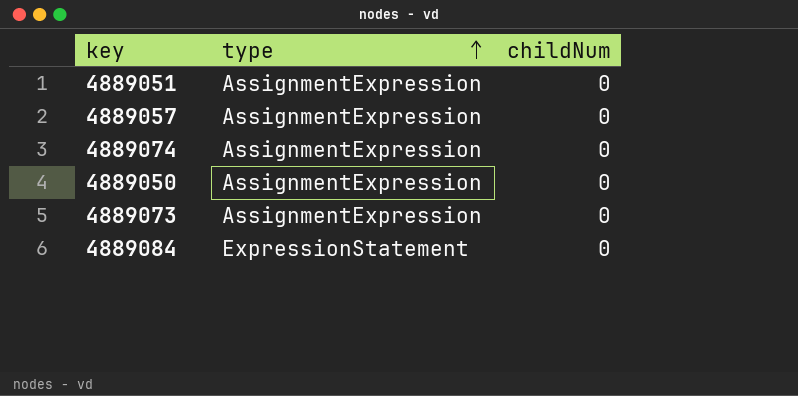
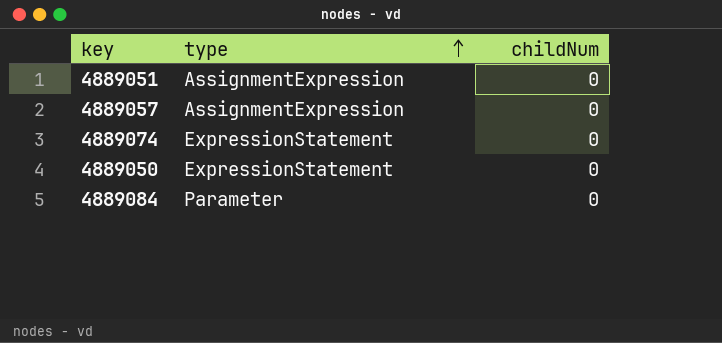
row 4889073: AssignmentExpression | 0 -> none
4889074 | type: AssignmentExpression -> ExpressionStatement
4889050 | type: AssignmentExpression -> ExpressionStatement
4889084 | type: ExpressionStatement -> Parameter

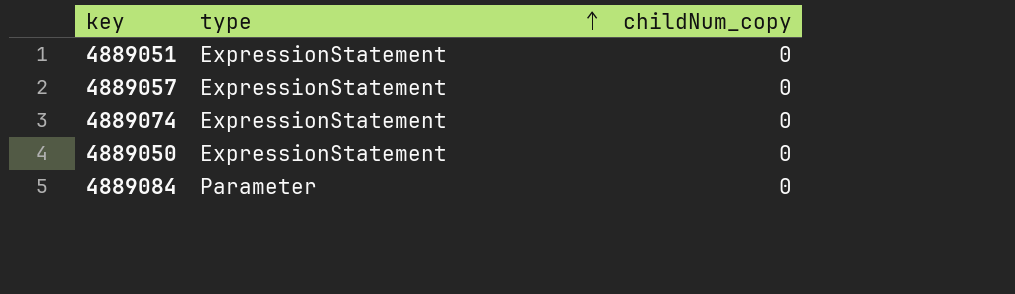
column name: childNum -> childNum_copy
4889051 | type: AssignmentExpression -> ExpressionStatement
4889057 | type: AssignmentExpression -> ExpressionStatement

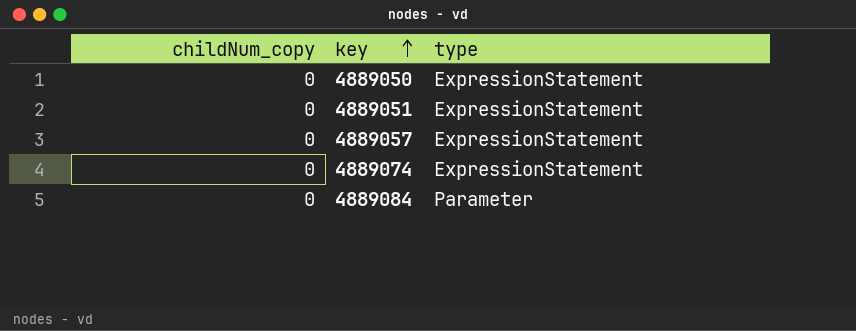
row order: type ascending -> key ascending
column childNum_copy | position: 3 -> 1

